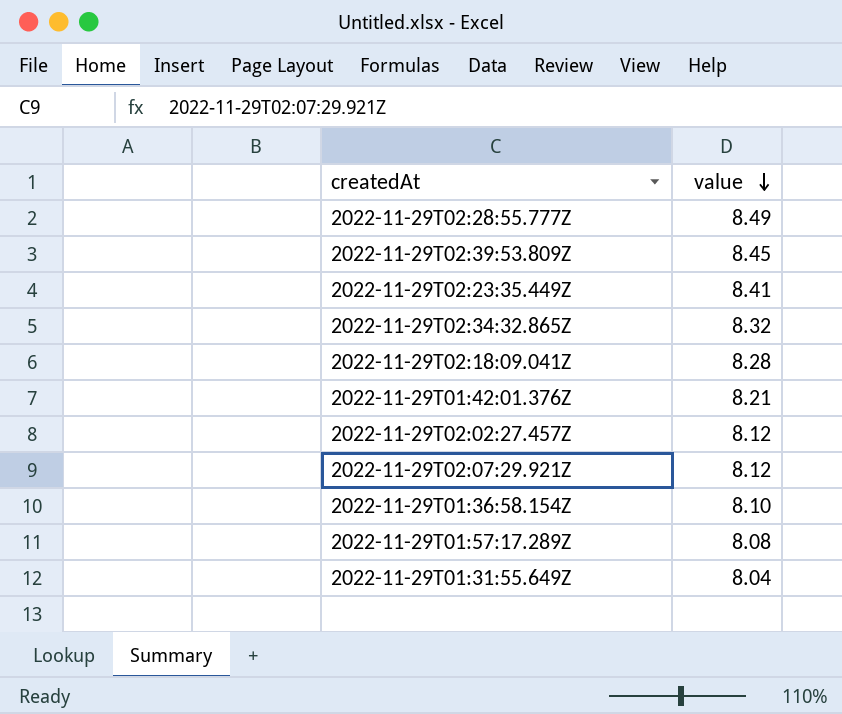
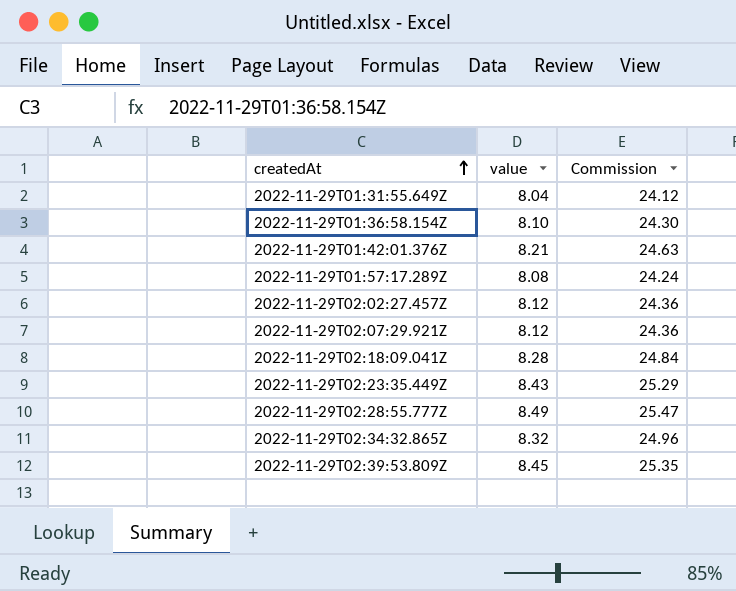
row order: value descending -> createdAt ascending
column Commission | formula: none -> [value] * 3
2022-11-29T02:23:35.449Z | value: 8.41 -> 8.43

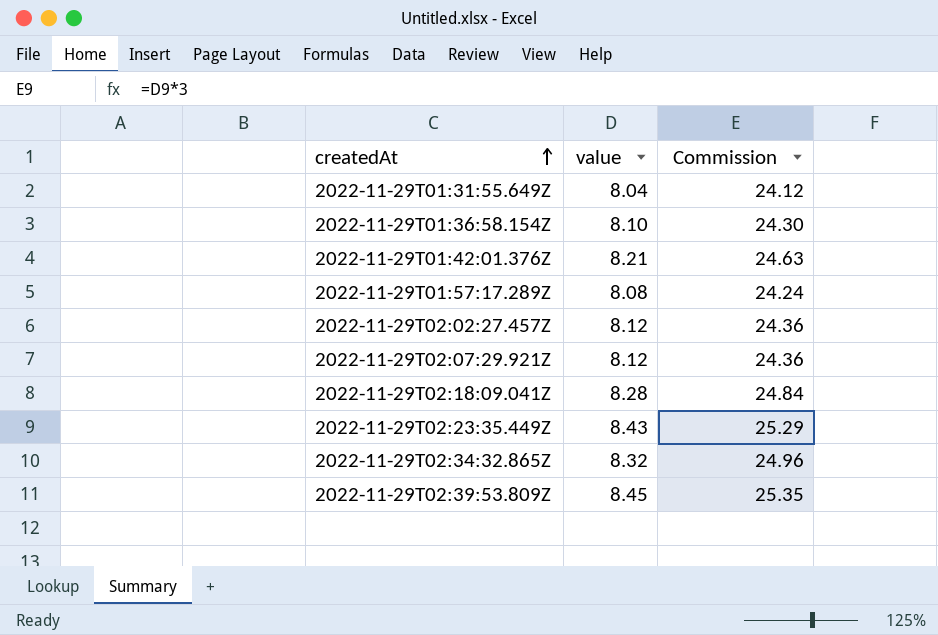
row 2022-11-29T02:28:55.777Z: 8.49 | 25.47 -> none

